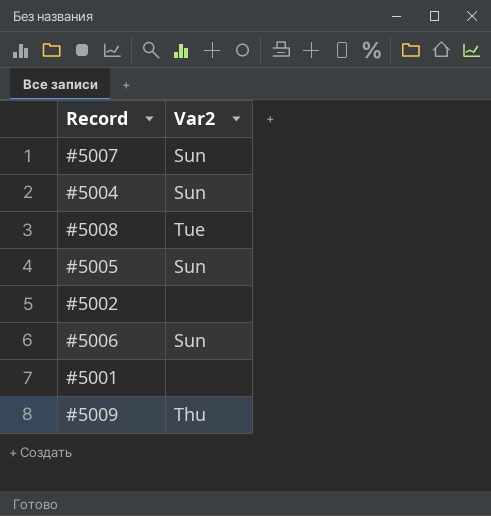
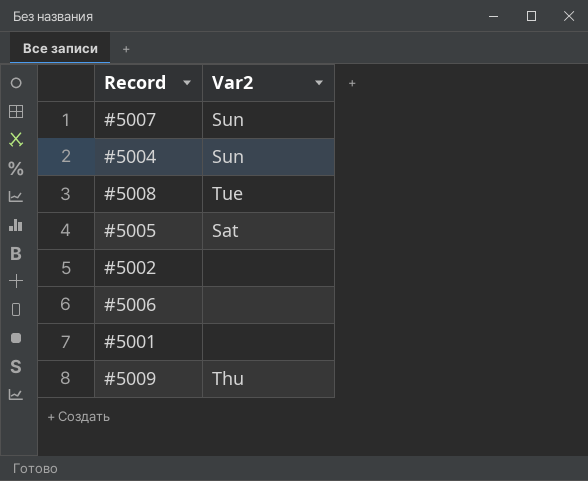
#5005 | Var2: Sun -> Sat
#5006 | Var2: Sun -> none

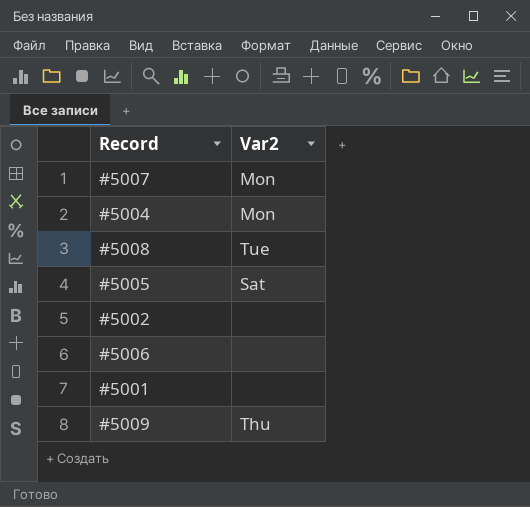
#5007 | Var2: Sun -> Mon
#5004 | Var2: Sun -> Mon

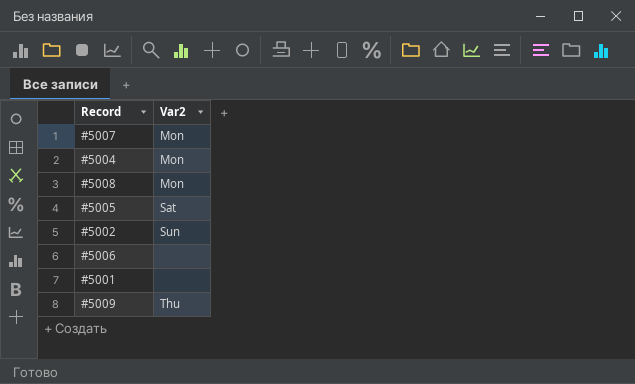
#5008 | Var2: Tue -> Mon
#5002 | Var2: none -> Sun

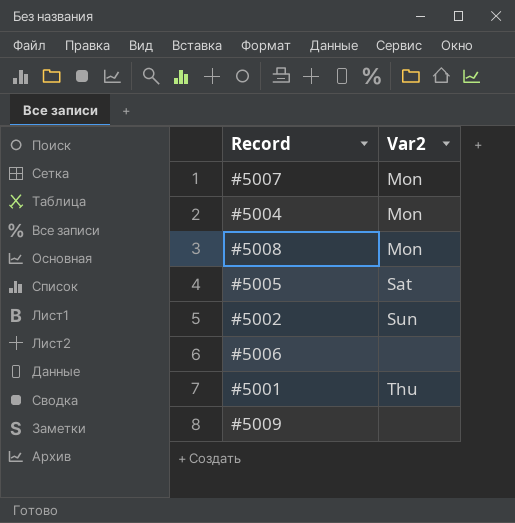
#5001 | Var2: none -> Thu
#5009 | Var2: Thu -> none

